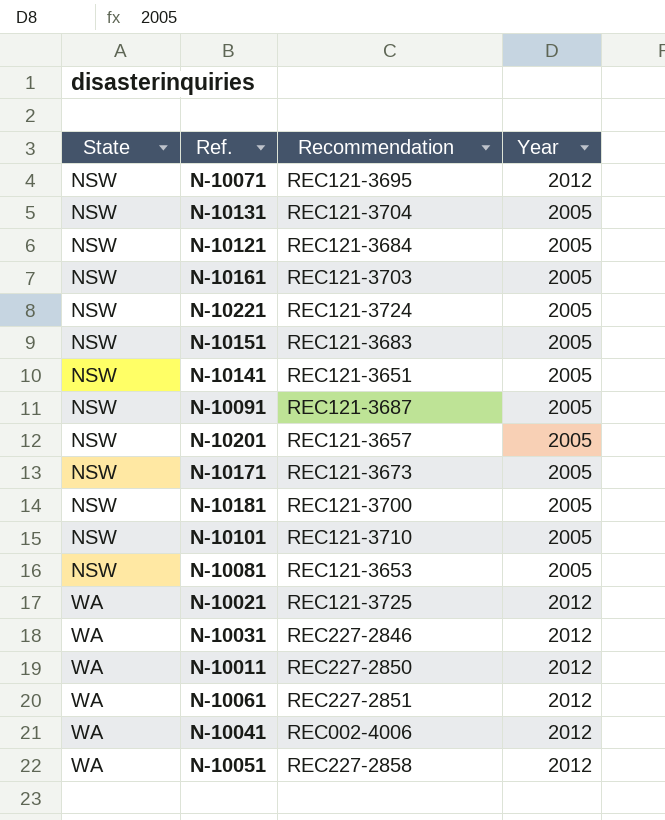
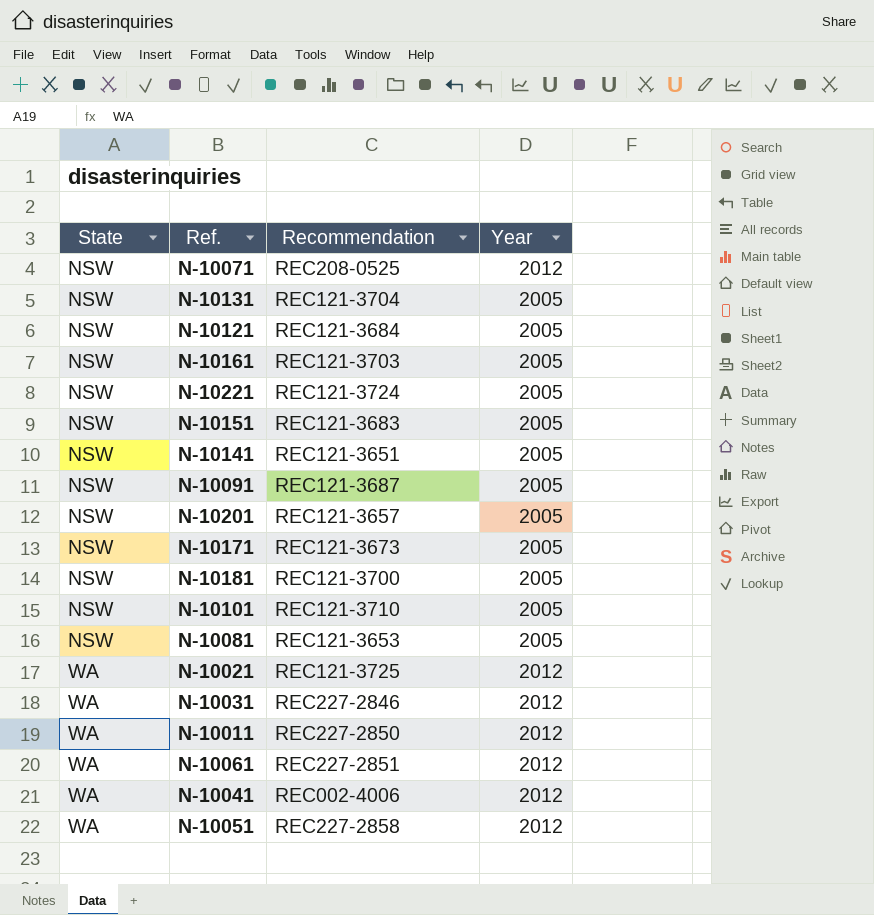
N-10071 | Recommendation: REC121-3695 -> REC208-0525

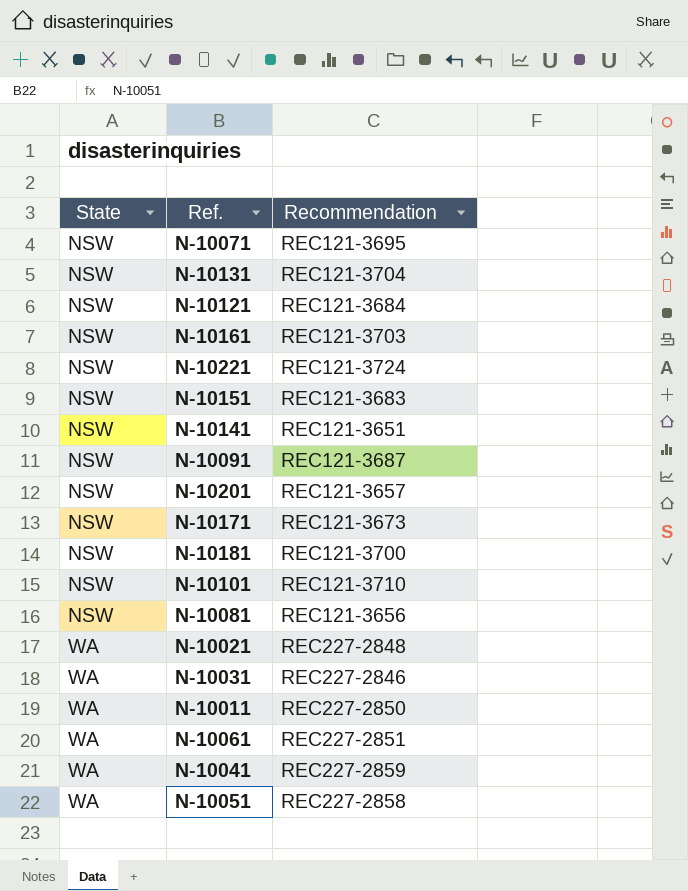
column Year | position: 4 -> none
N-10071 | Recommendation: REC208-0525 -> REC121-3695
N-10081 | Recommendation: REC121-3653 -> REC121-3656
N-10021 | Recommendation: REC121-3725 -> REC227-2848
N-10041 | Recommendation: REC002-4006 -> REC227-2859

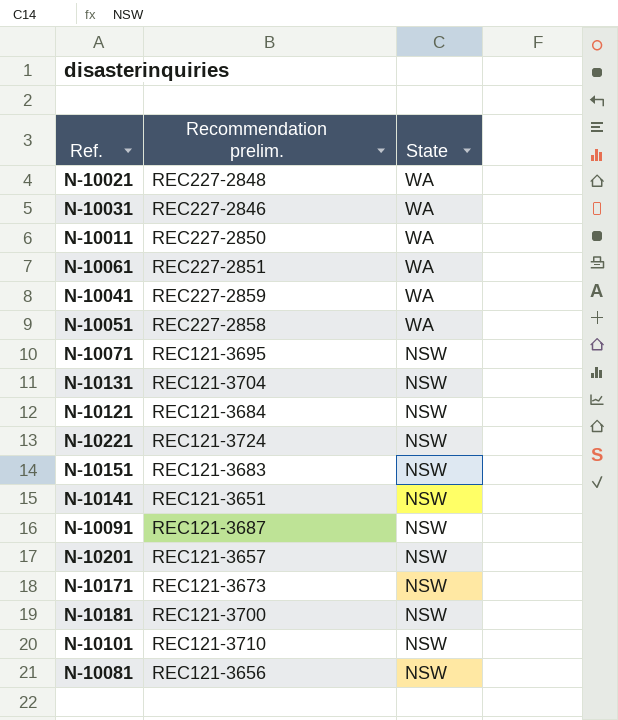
row order: State ascending -> State descending
column name: Recommendation -> Recommendation prelim.
column State | position: 1 -> 3
row N-10161: NSW | REC121-3703 -> none

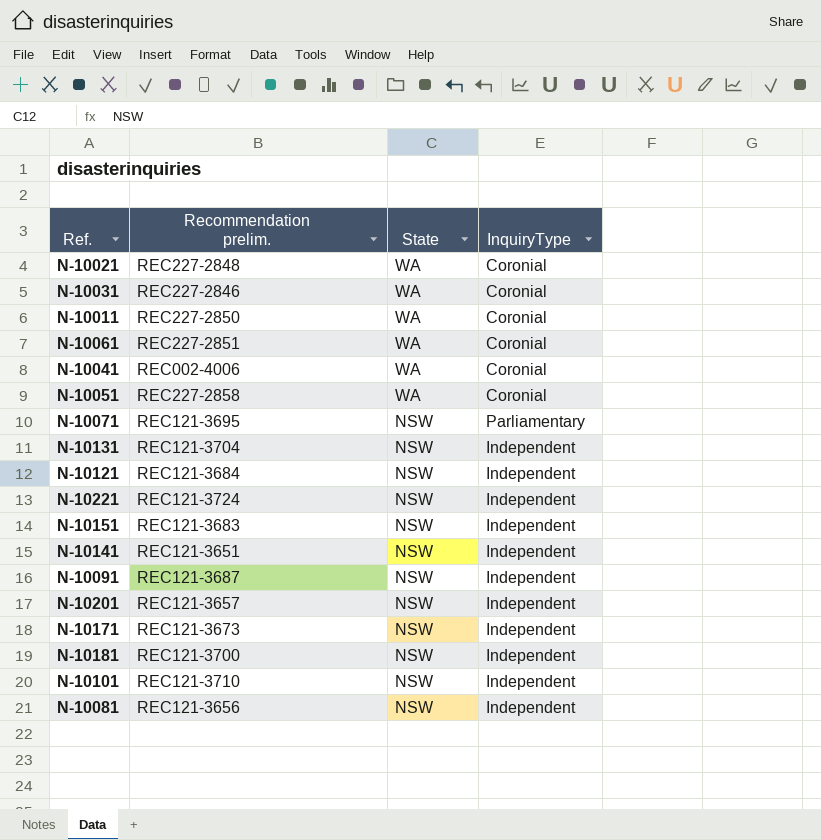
column InquiryType | position: none -> 4
N-10041 | Recommendation prelim.: REC227-2859 -> REC002-4006

